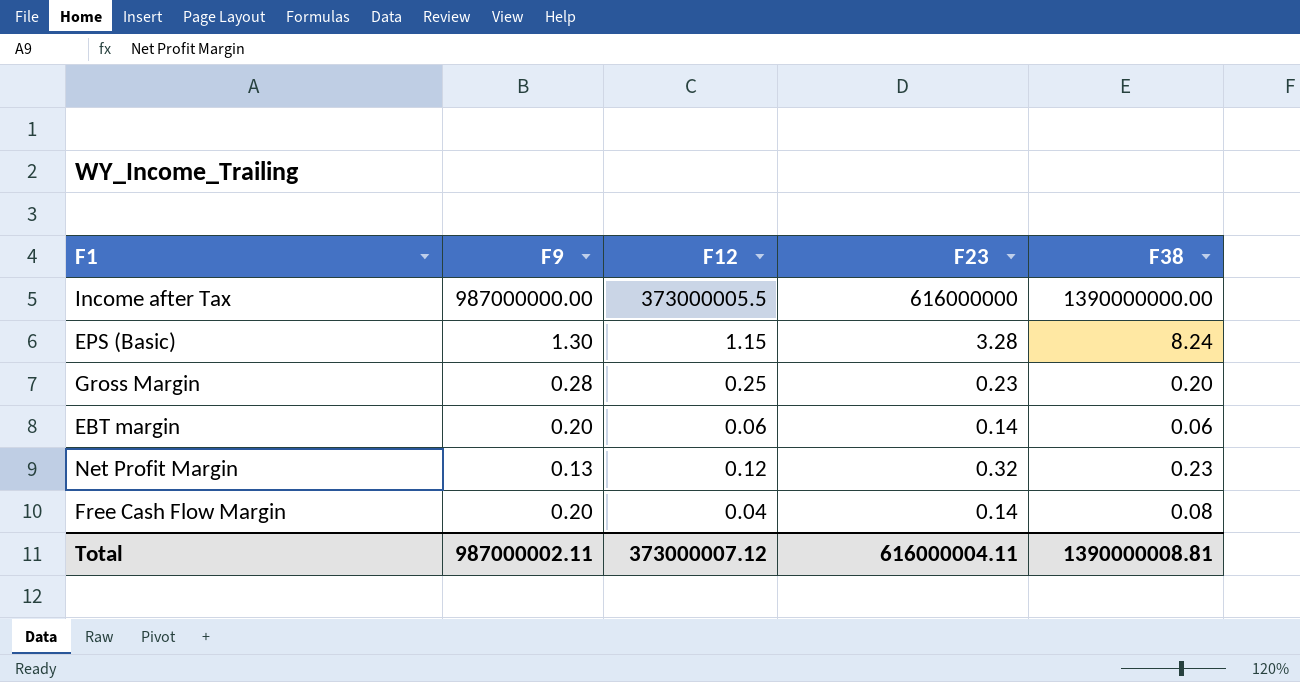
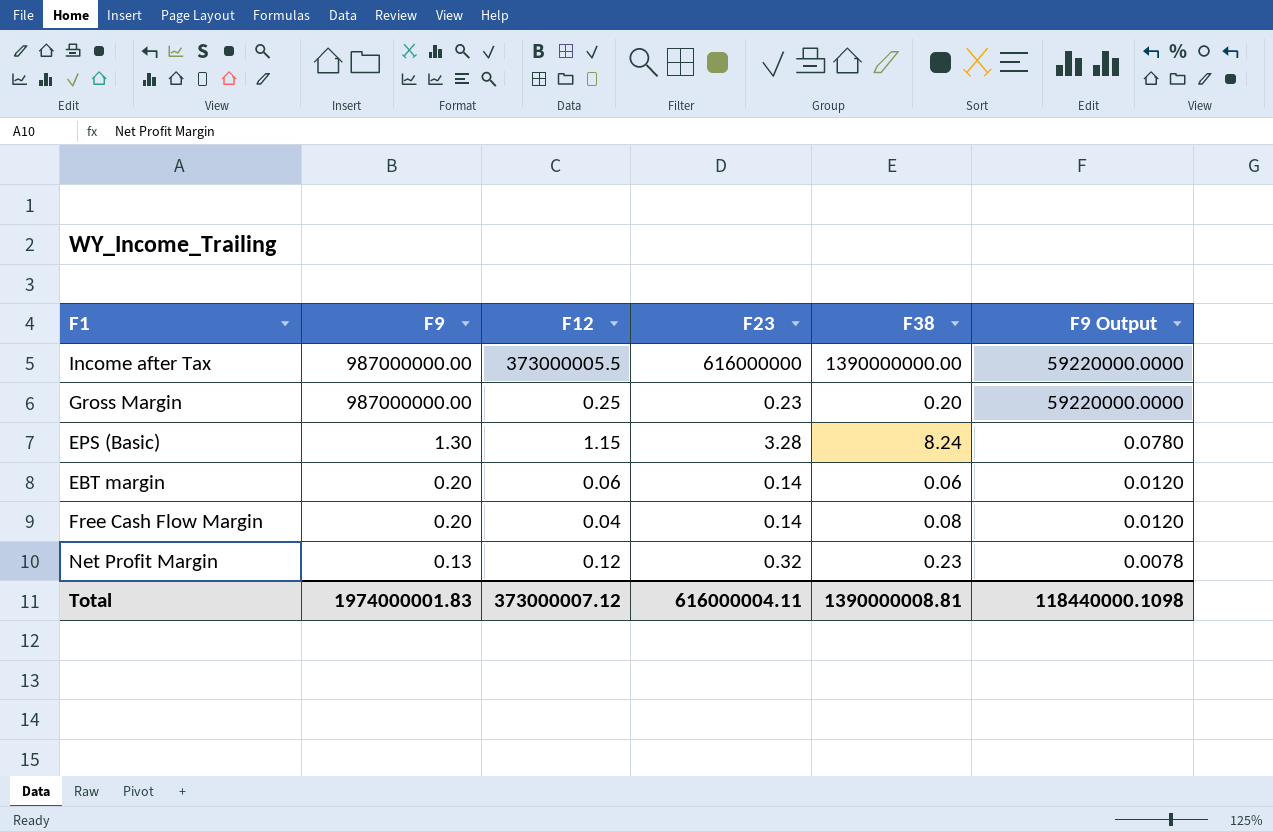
row order: none -> F9 descending
column F9 Output | formula: none -> [F9] * 0.06
Gross Margin | F9: 0.28 -> 987000000.00
Total | F9: 987000002.11 -> 1974000001.83

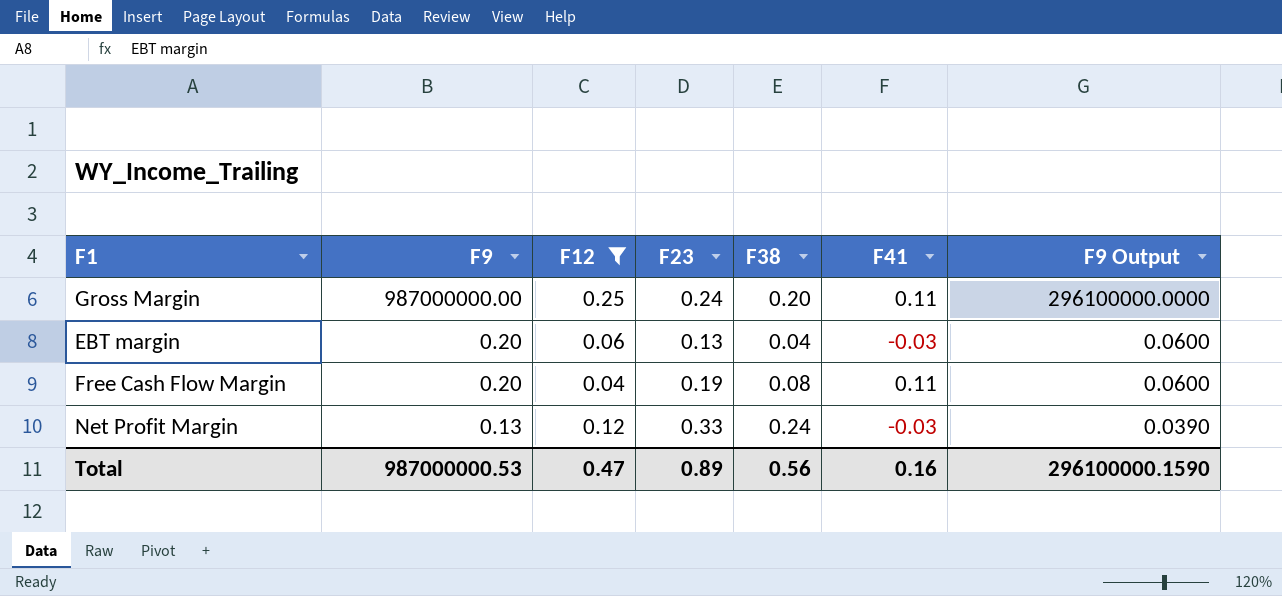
filter: none -> F12 <= 0.25
column F41 | position: none -> 6
column F9 Output | formula: [F9] * 0.06 -> [F9] * 0.3
Gross Margin | F23: 0.23 -> 0.24
EBT margin | F23: 0.14 -> 0.13
EBT margin | F38: 0.06 -> 0.04
Free Cash Flow Margin | F23: 0.14 -> 0.19
Net Profit Margin | F23: 0.32 -> 0.33
Net Profit Margin | F38: 0.23 -> 0.24
Total | F9: 1974000001.83 -> 987000000.53
Total | F12: 373000007.12 -> 0.47
Total | F23: 616000004.11 -> 0.89
Total | F38: 1390000008.81 -> 0.56
Total | F9 Output: 118440000.1098 -> 296100000.1590

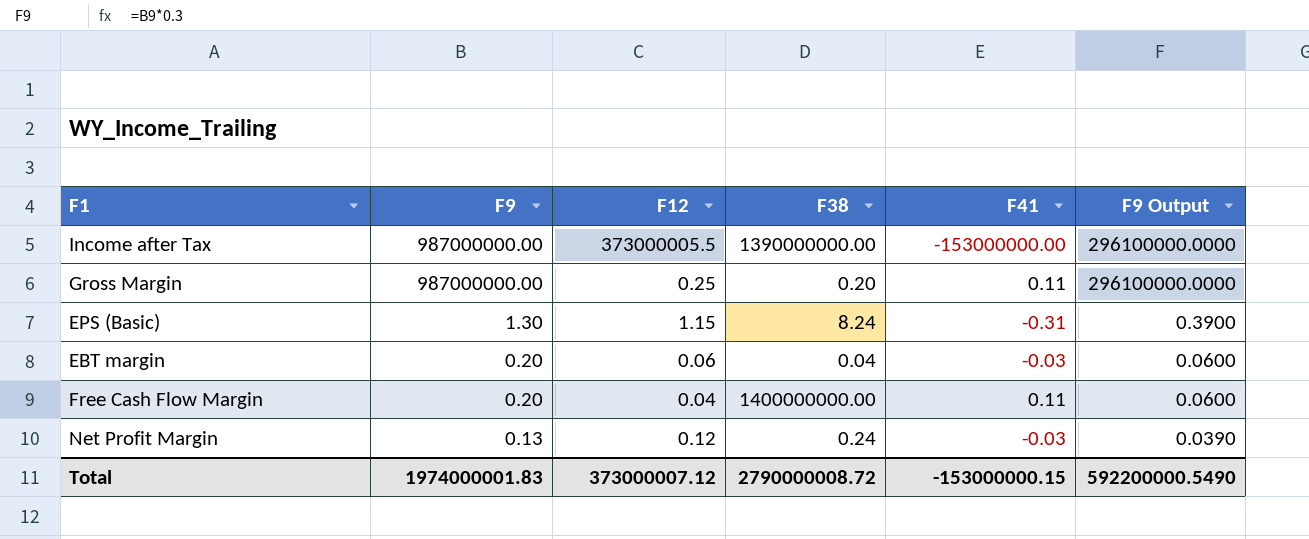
filter: F12 <= 0.25 -> none
column F23 | position: 4 -> none
Free Cash Flow Margin | F38: 0.08 -> 1400000000.00
Total | F9: 987000000.53 -> 1974000001.83
Total | F12: 0.47 -> 373000007.12
Total | F38: 0.56 -> 2790000008.72
Total | F41: 0.16 -> -153000000.15
Total | F9 Output: 296100000.1590 -> 592200000.5490

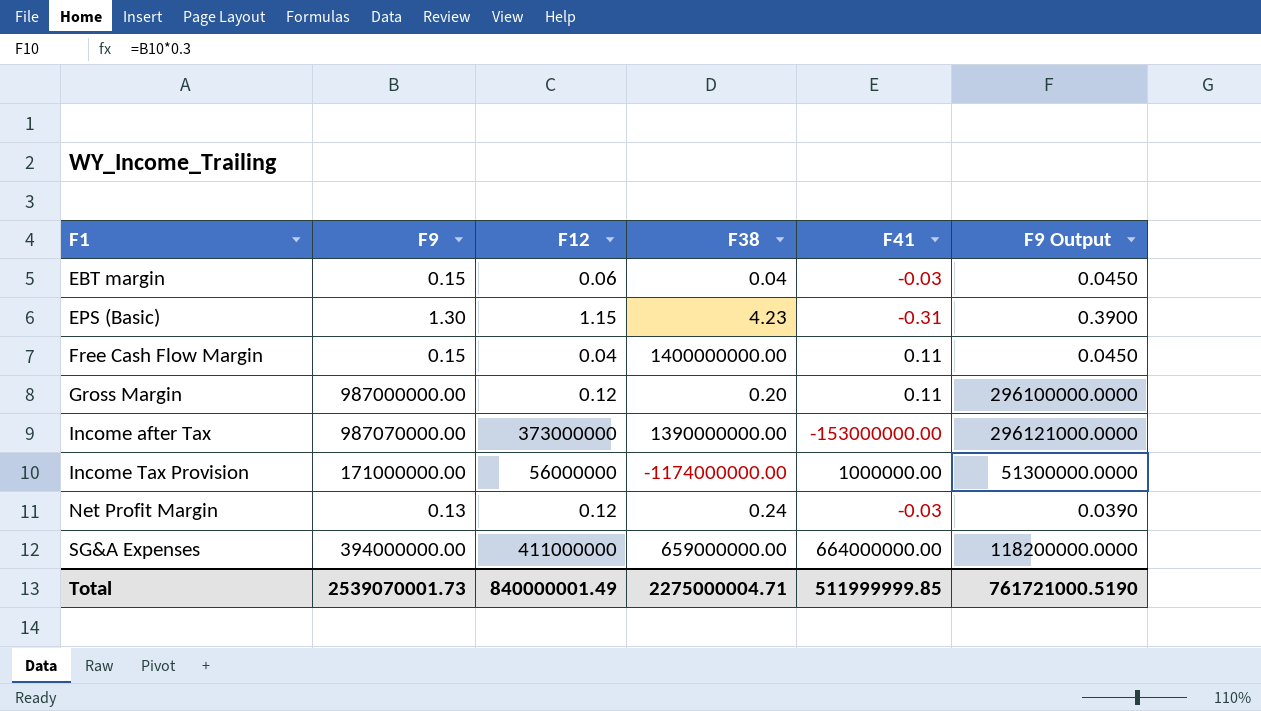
row order: F9 descending -> F1 ascending
EBT margin | F9: 0.20 -> 0.15
EBT margin | F9 Output: 0.0600 -> 0.0450
EPS (Basic) | F38: 8.24 -> 4.23
Free Cash Flow Margin | F9: 0.20 -> 0.15
Free Cash Flow Margin | F9 Output: 0.0600 -> 0.0450
Gross Margin | F12: 0.25 -> 0.12
Income after Tax | F9: 987000000.00 -> 987070000.00
Income after Tax | F12: 373000005.5 -> 373000000
Income after Tax | F9 Output: 296100000.0000 -> 296121000.0000
row Income Tax Provision: none -> 171000000.00 | 56000000 | -1174000000.00 | 1000000.00 | 51300000.0000
row SG&A Expenses: none -> 394000000.00 | 411000000 | 659000000.00 | 664000000.00 | 118200000.0000
Total | F9: 1974000001.83 -> 2539070001.73
Total | F12: 373000007.12 -> 840000001.49
Total | F38: 2790000008.72 -> 2275000004.71
Total | F41: -153000000.15 -> 511999999.85
Total | F9 Output: 592200000.5490 -> 761721000.5190

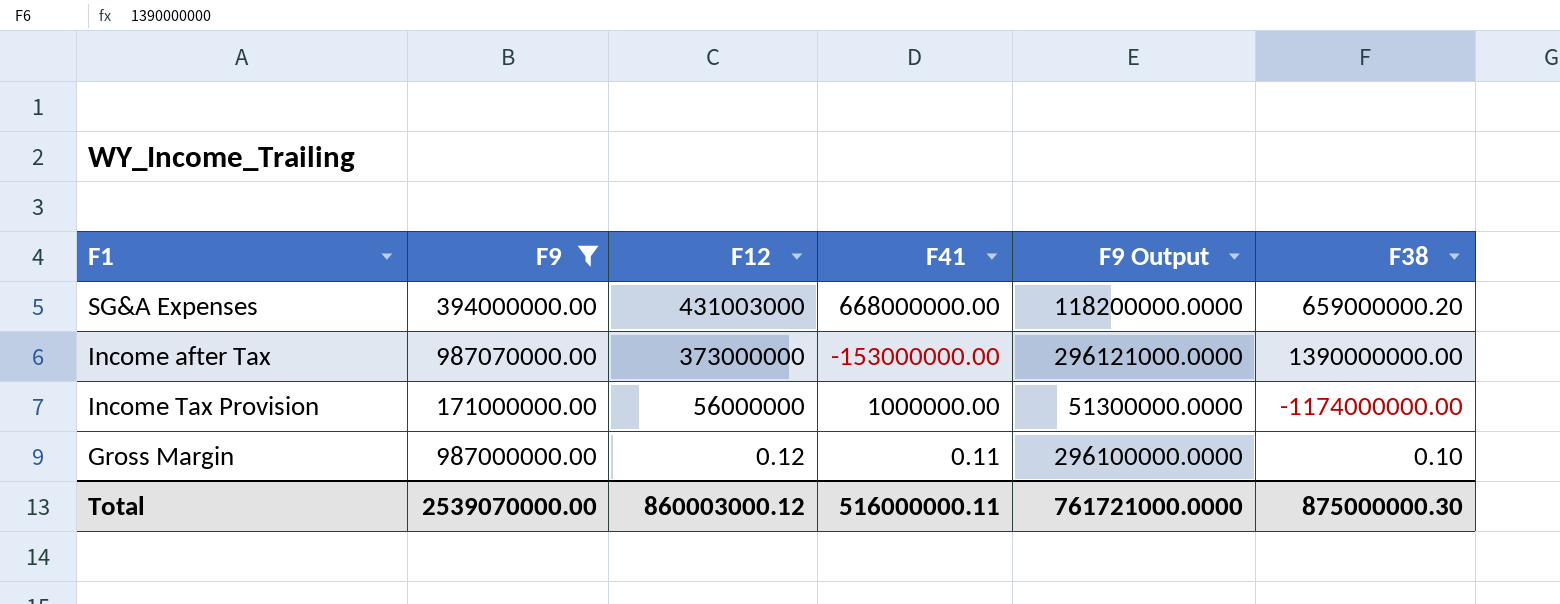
filter: none -> F9 >= 171000000.00
row order: F1 ascending -> F12 descending
column F38 | position: 4 -> 6
SG&A Expenses | F12: 411000000 -> 431003000
SG&A Expenses | F41: 664000000.00 -> 668000000.00
SG&A Expenses | F38: 659000000.00 -> 659000000.20
Gross Margin | F38: 0.20 -> 0.10
Total | F9: 2539070001.73 -> 2539070000.00
Total | F12: 840000001.49 -> 860003000.12
Total | F41: 511999999.85 -> 516000000.11
Total | F9 Output: 761721000.5190 -> 761721000.0000
Total | F38: 2275000004.71 -> 875000000.30

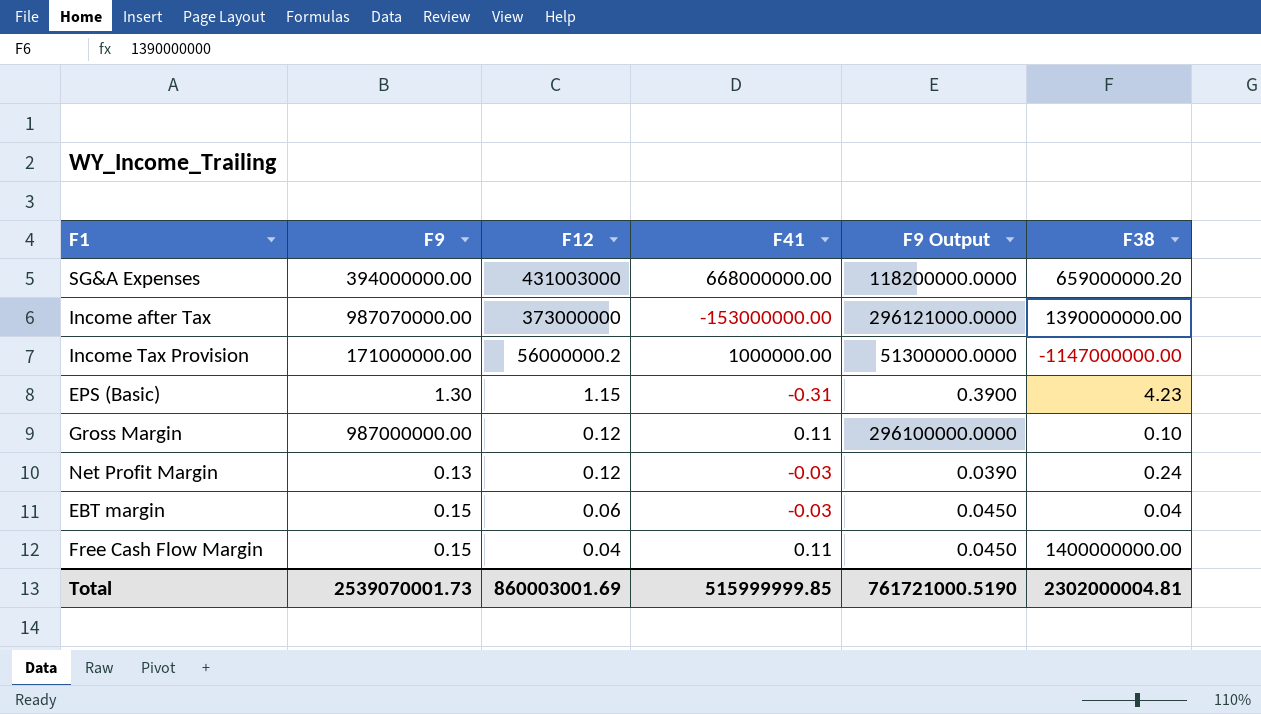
filter: F9 >= 171000000.00 -> none
Income Tax Provision | F12: 56000000 -> 56000000.2
Income Tax Provision | F38: -1174000000.00 -> -1147000000.00
Total | F9: 2539070000.00 -> 2539070001.73
Total | F12: 860003000.12 -> 860003001.69
Total | F41: 516000000.11 -> 515999999.85
Total | F9 Output: 761721000.0000 -> 761721000.5190
Total | F38: 875000000.30 -> 2302000004.81

